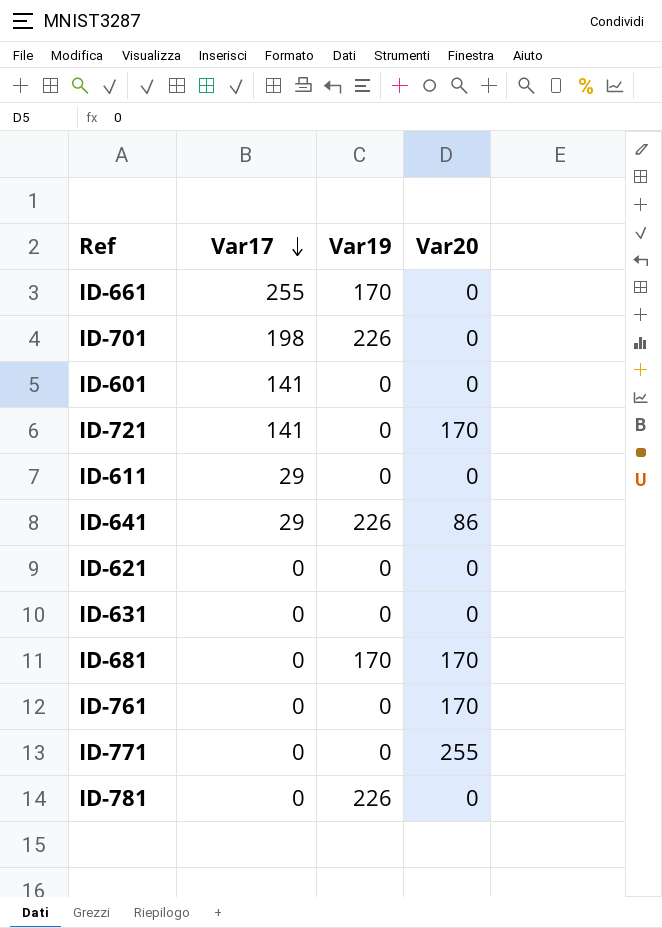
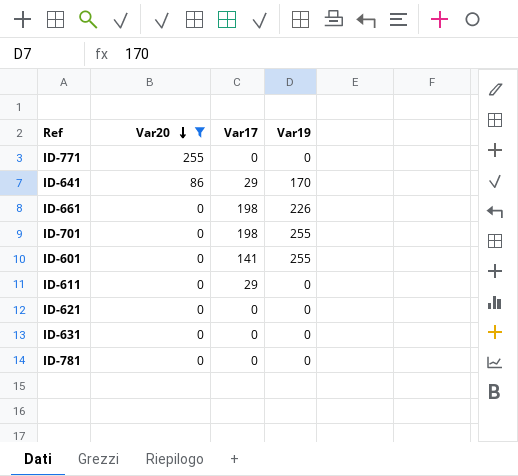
filter: none -> Var20 != 170
row order: Var17 descending -> Var20 descending
column Var20 | position: 4 -> 2
ID-641 | Var19: 226 -> 170
ID-661 | Var17: 255 -> 198
ID-661 | Var19: 170 -> 226
ID-701 | Var19: 226 -> 255
ID-601 | Var19: 0 -> 255
ID-781 | Var19: 226 -> 0

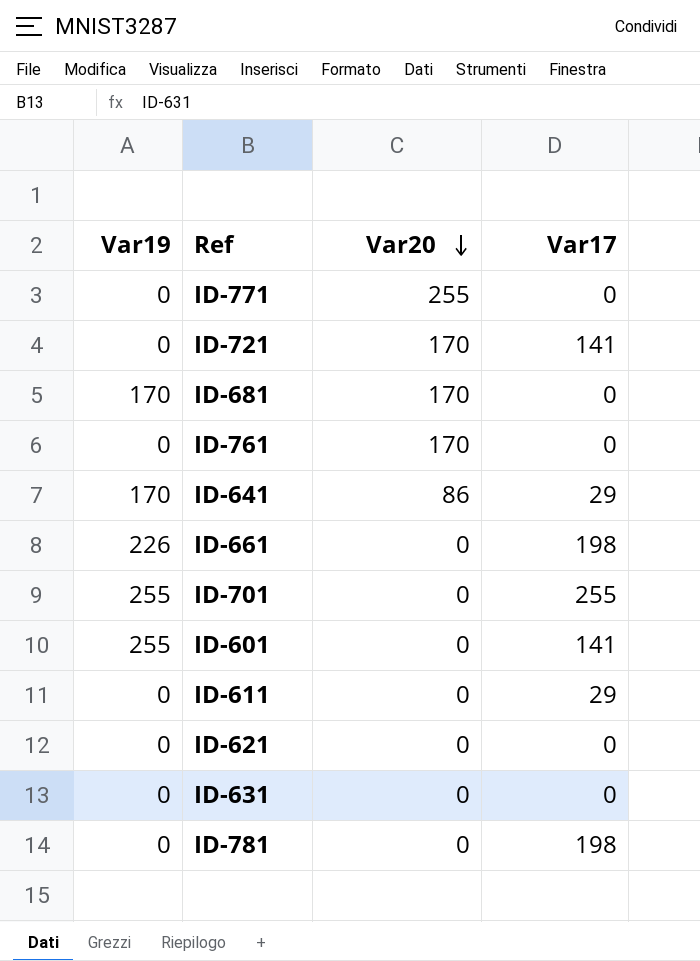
filter: Var20 != 170 -> none
column Var19 | position: 4 -> 1
ID-701 | Var17: 198 -> 255
ID-781 | Var17: 0 -> 198

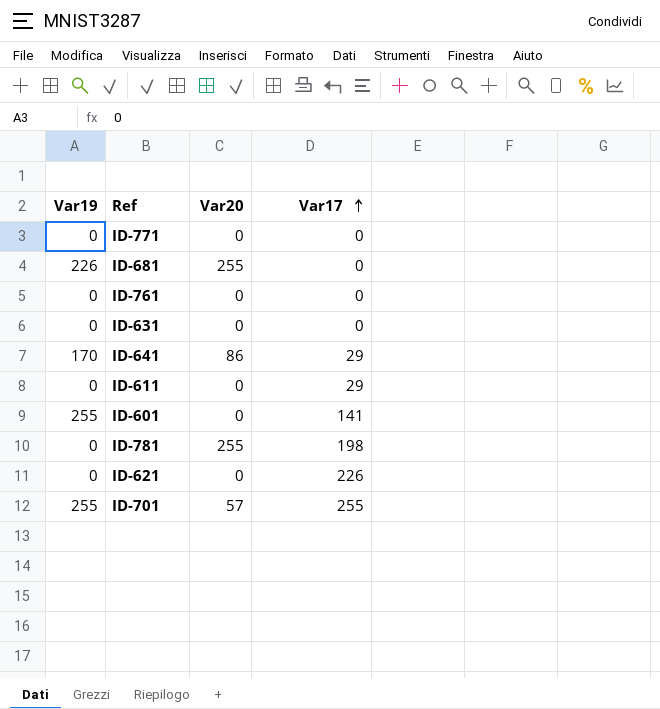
row order: Var20 descending -> Var17 ascending
row ID-721: 0 | 170 | 141 -> none
row ID-661: 226 | 0 | 198 -> none
ID-771 | Var20: 255 -> 0
ID-681 | Var19: 170 -> 226
ID-681 | Var20: 170 -> 255
ID-761 | Var20: 170 -> 0
ID-781 | Var20: 0 -> 255
ID-621 | Var17: 0 -> 226
ID-701 | Var20: 0 -> 57

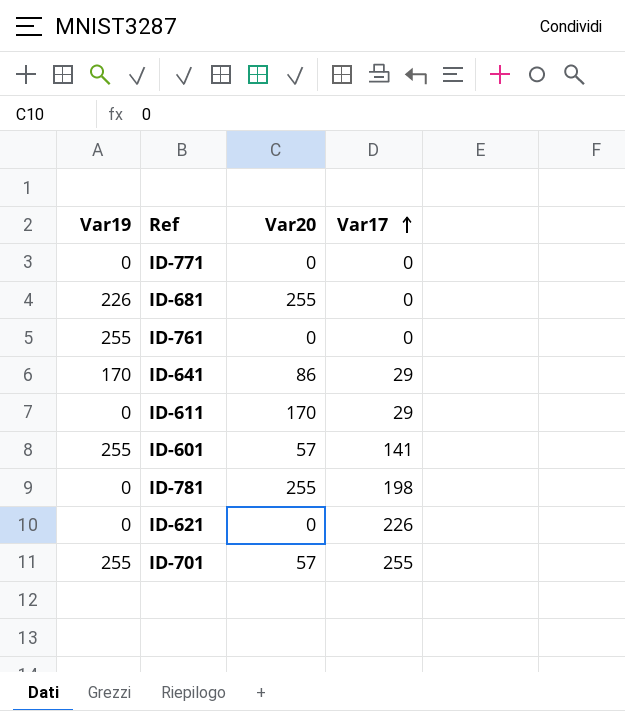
row ID-631: 0 | 0 | 0 -> none
ID-761 | Var19: 0 -> 255
ID-611 | Var20: 0 -> 170
ID-601 | Var20: 0 -> 57

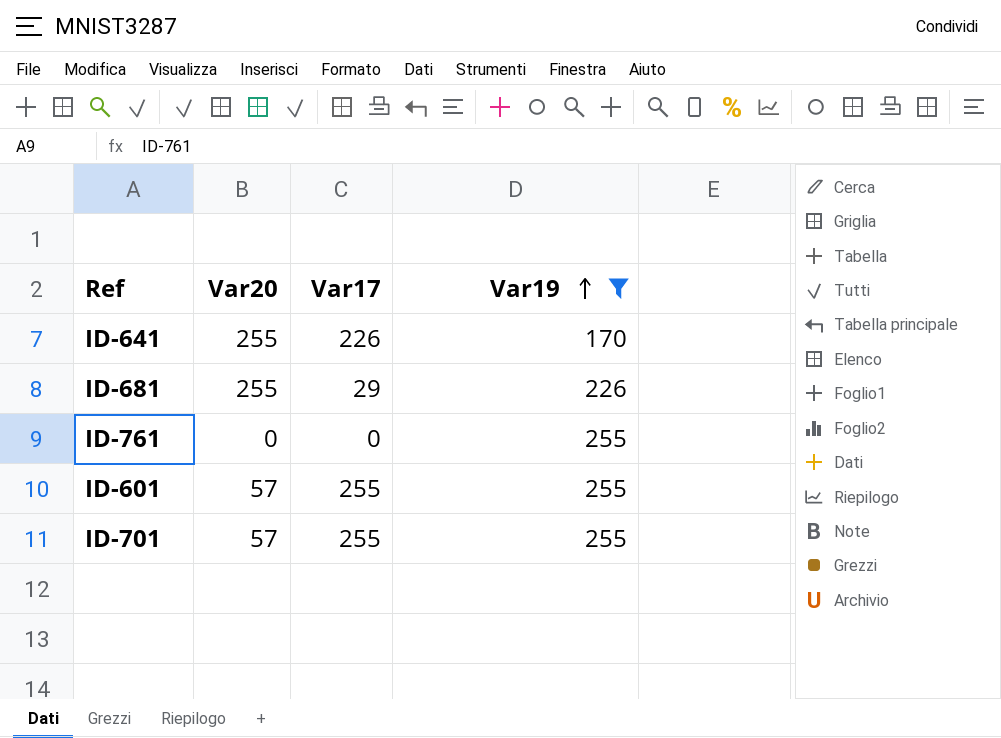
filter: none -> Var19 != 0
row order: Var17 ascending -> Var19 ascending
column Var19 | position: 1 -> 4
ID-641 | Var20: 86 -> 255
ID-641 | Var17: 29 -> 226
ID-681 | Var17: 0 -> 29
ID-601 | Var17: 141 -> 255

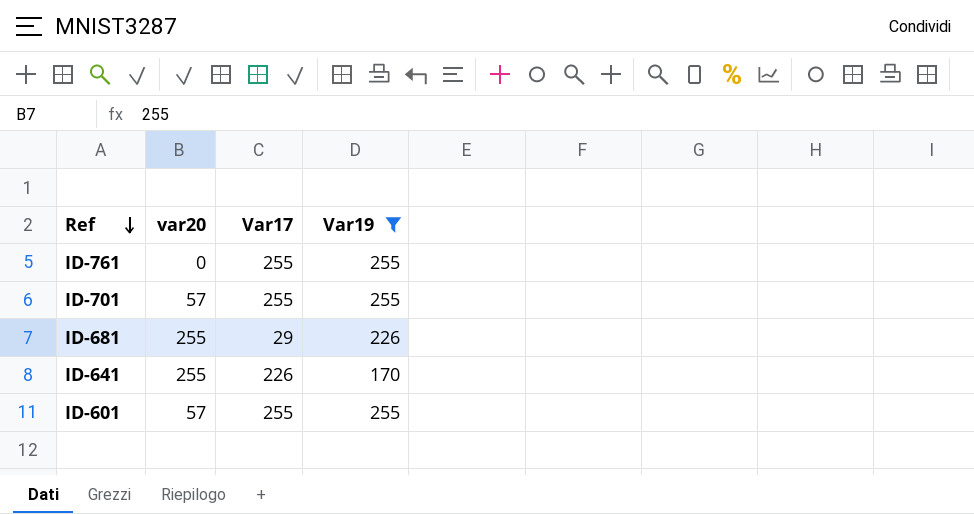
row order: Var19 ascending -> Ref descending
column name: Var20 -> var20
ID-761 | Var17: 0 -> 255

